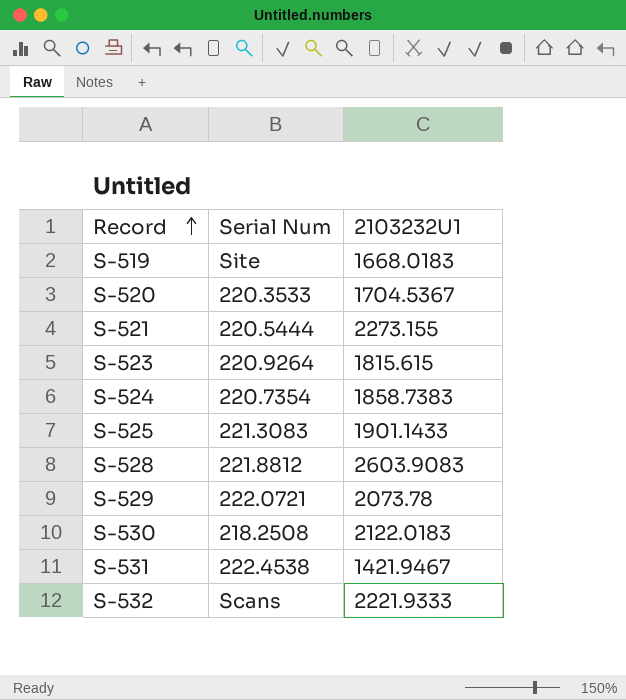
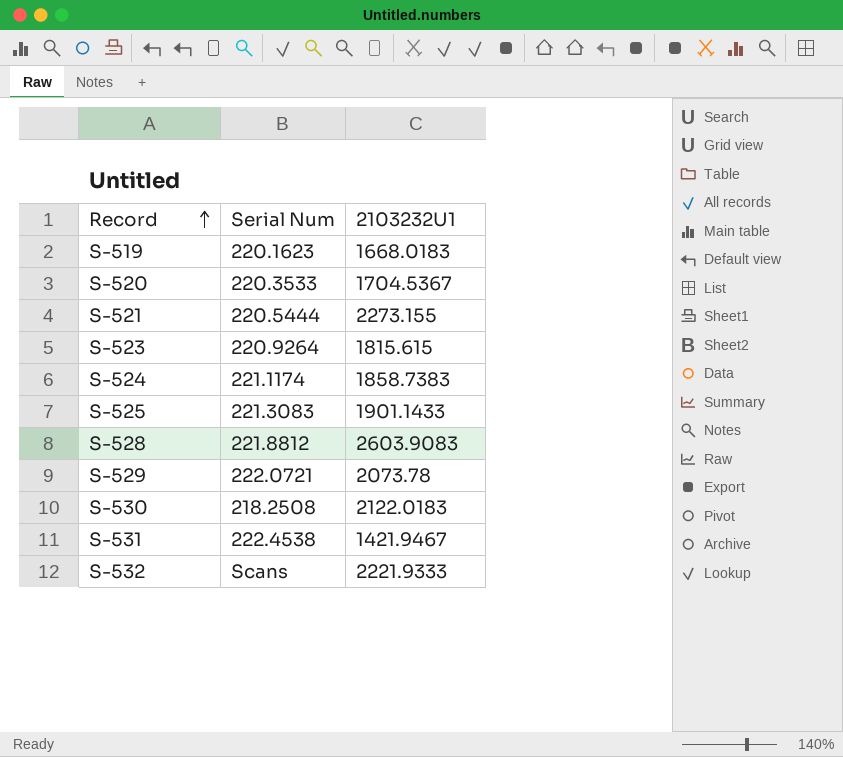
S-519 | Serial Num: Site -> 220.1623
S-524 | Serial Num: 220.7354 -> 221.1174

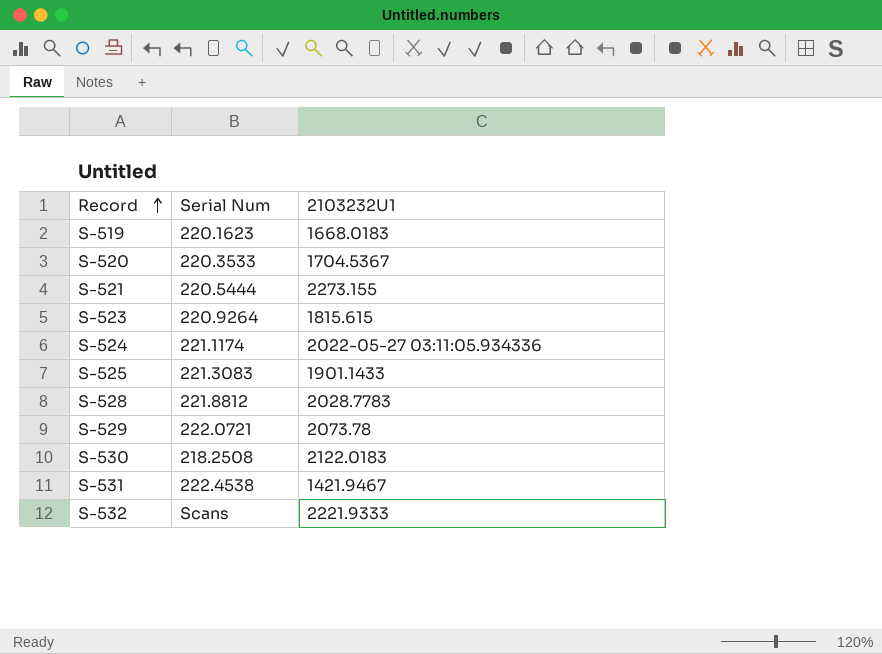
S-524 | 2103232U1: 1858.7383 -> 2022-05-27 03:11:05.934336
S-528 | 2103232U1: 2603.9083 -> 2028.7783

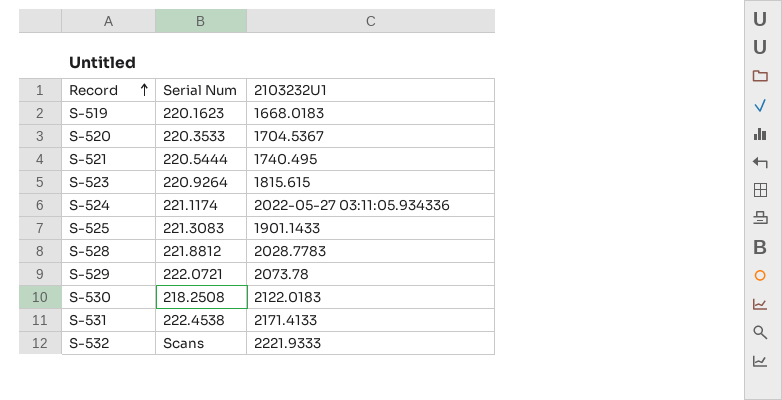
S-521 | 2103232U1: 2273.155 -> 1740.495
S-531 | 2103232U1: 1421.9467 -> 2171.4133

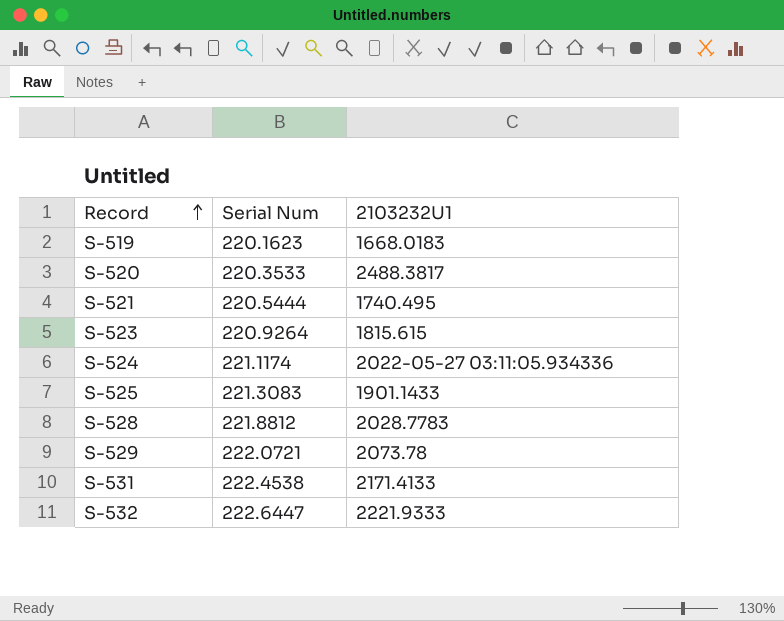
row S-530: 218.2508 | 2122.0183 -> none
S-520 | 2103232U1: 1704.5367 -> 2488.3817
S-532 | Serial Num: Scans -> 222.6447

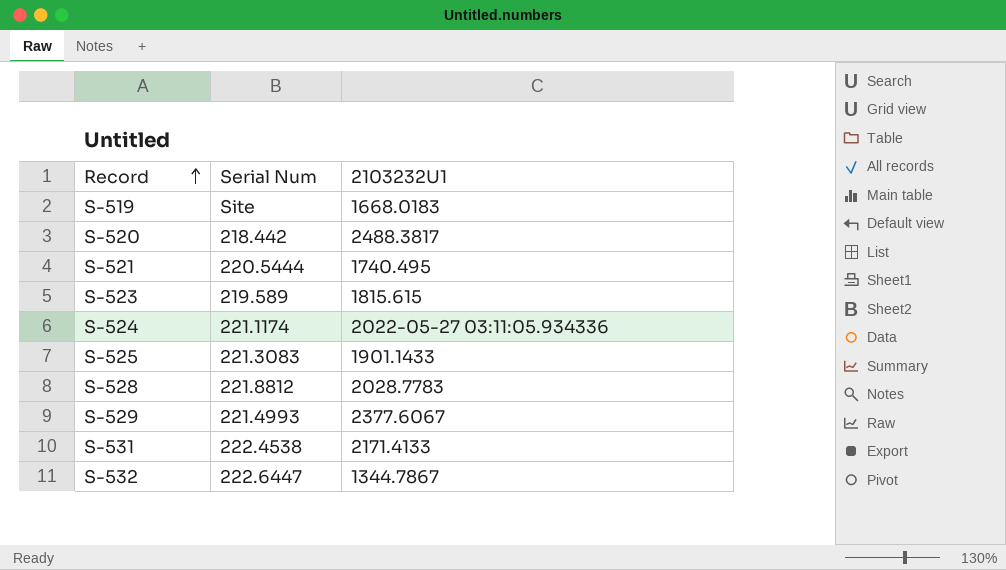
S-519 | Serial Num: 220.1623 -> Site
S-520 | Serial Num: 220.3533 -> 218.442
S-523 | Serial Num: 220.9264 -> 219.589
S-529 | Serial Num: 222.0721 -> 221.4993
S-529 | 2103232U1: 2073.78 -> 2377.6067
S-532 | 2103232U1: 2221.9333 -> 1344.7867

